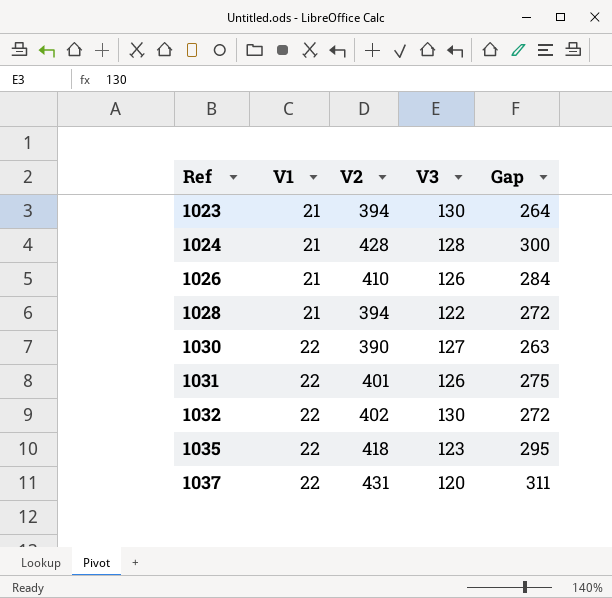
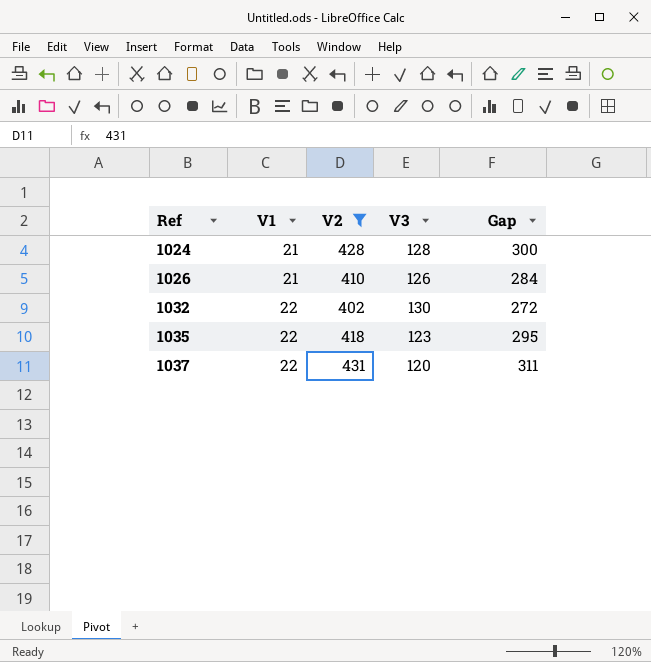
filter: none -> V2 >= 402

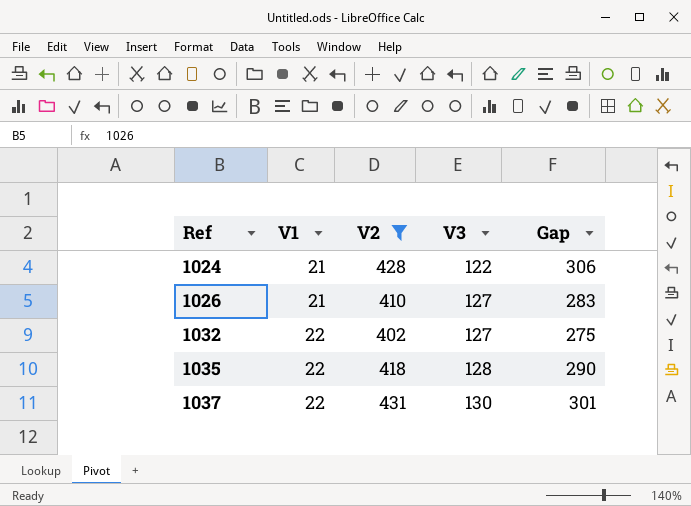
1024 | V3: 128 -> 122
1024 | Gap: 300 -> 306
1026 | V3: 126 -> 127
1026 | Gap: 284 -> 283
1032 | V3: 130 -> 127
1032 | Gap: 272 -> 275
1035 | V3: 123 -> 128
1035 | Gap: 295 -> 290
1037 | V3: 120 -> 130
1037 | Gap: 311 -> 301

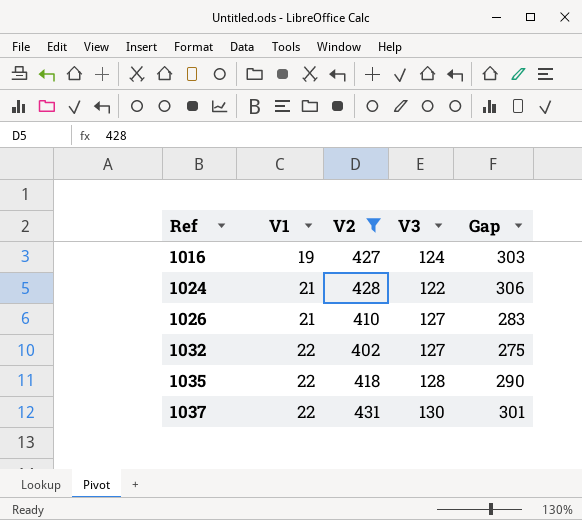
row 1016: none -> 19 | 427 | 124 | 303

